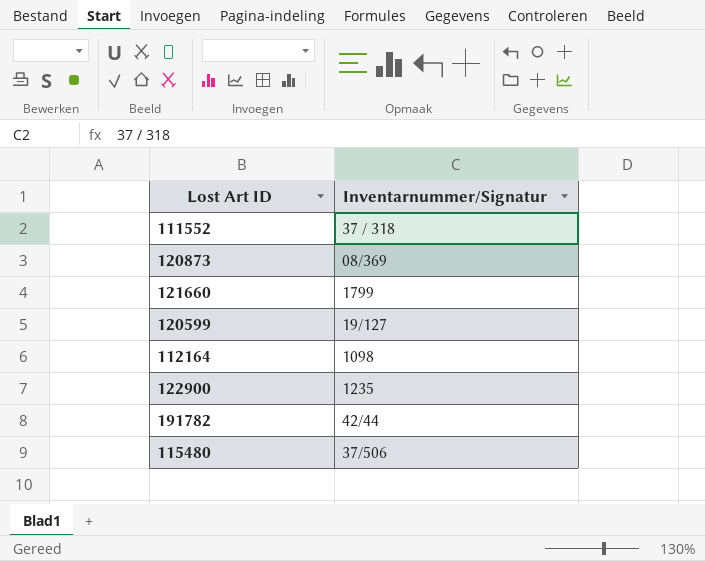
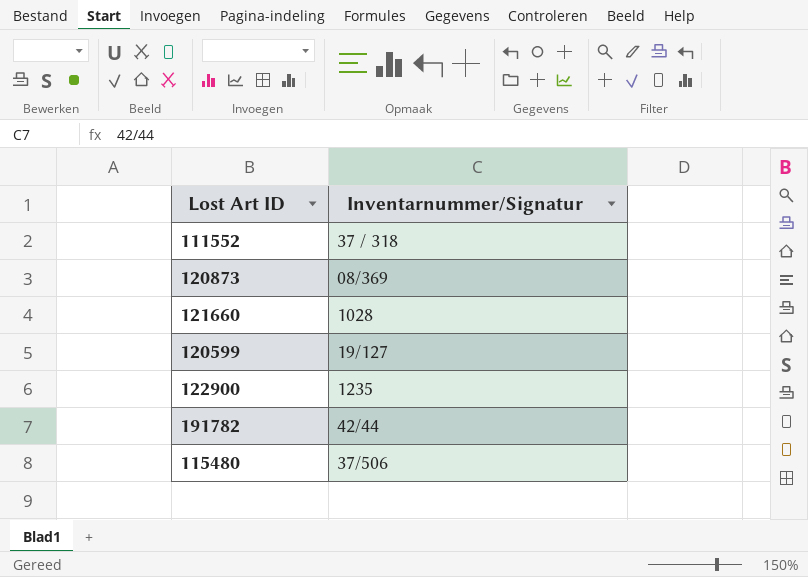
row 112164: 1098 -> none
121660 | Inventarnummer/Signatur: 1799 -> 1028

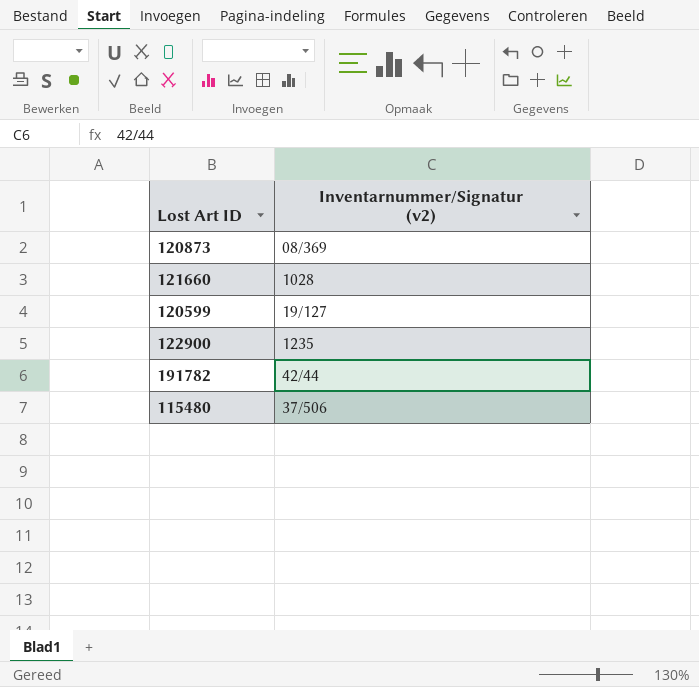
column name: Inventarnummer/Signatur -> Inventarnummer/Signatur (v2)
row 111552: 37 / 318 -> none

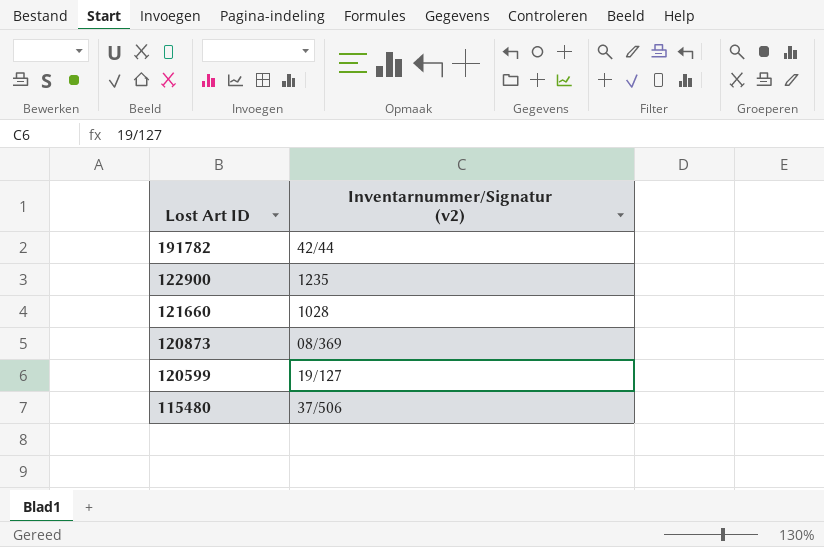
row order: none -> Lost Art ID descending

